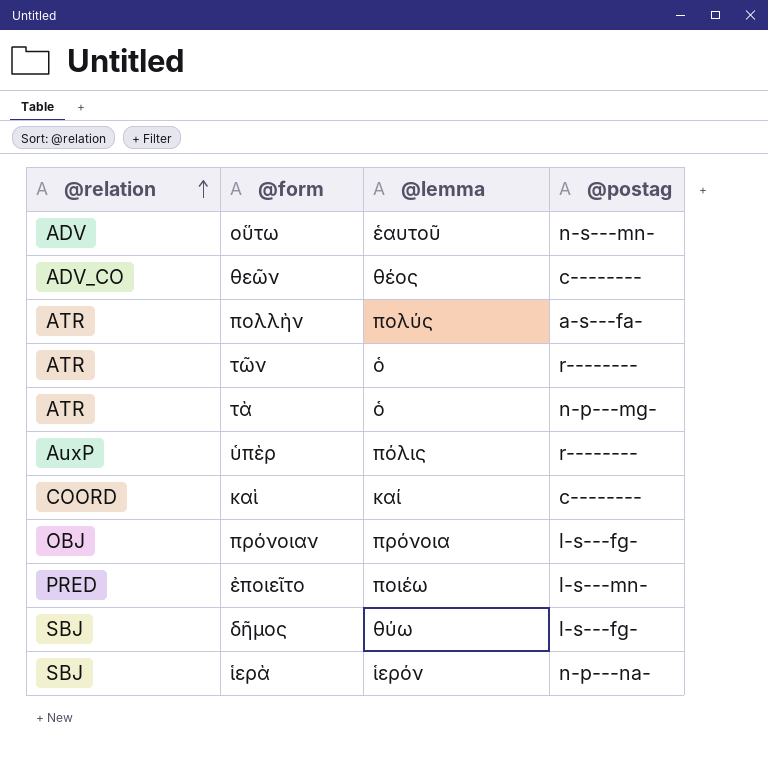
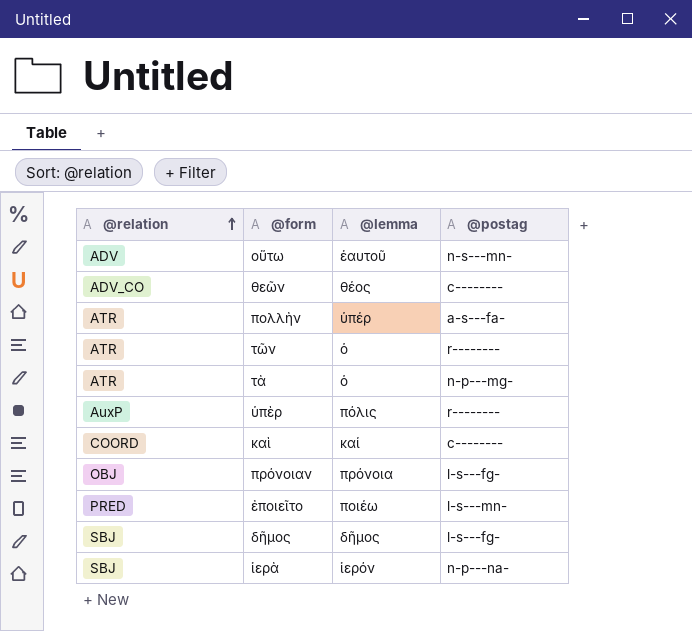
πολλὴν | @lemma: πολύς -> ὑπέρ
δῆμος | @lemma: θύω -> δῆμος

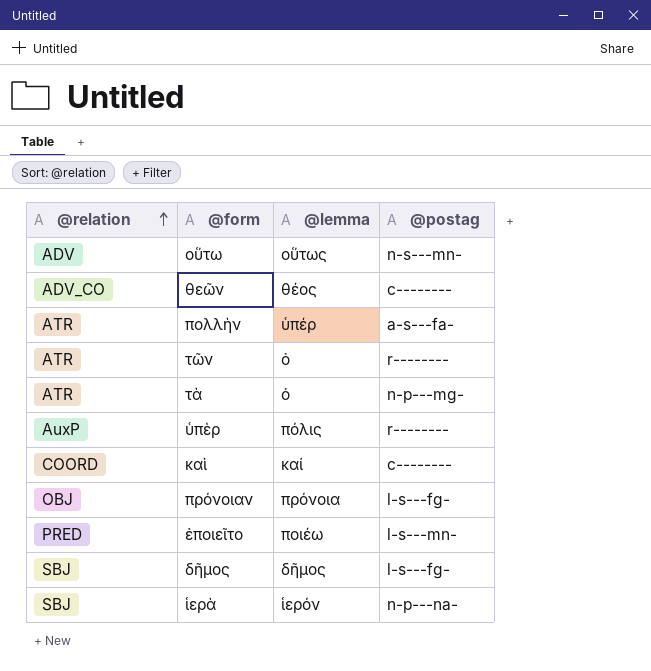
οὕτω | @lemma: ἑαυτοῦ -> οὕτως

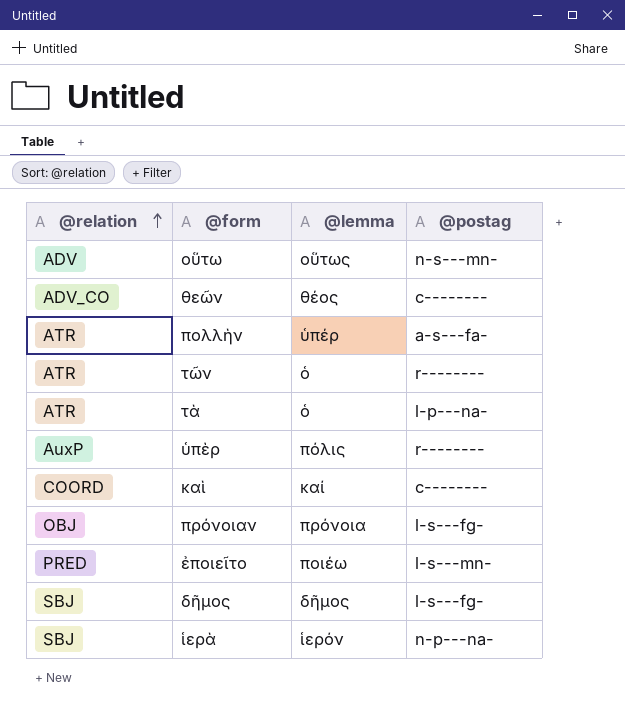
τὰ | @postag: n-p---mg- -> l-p---na-

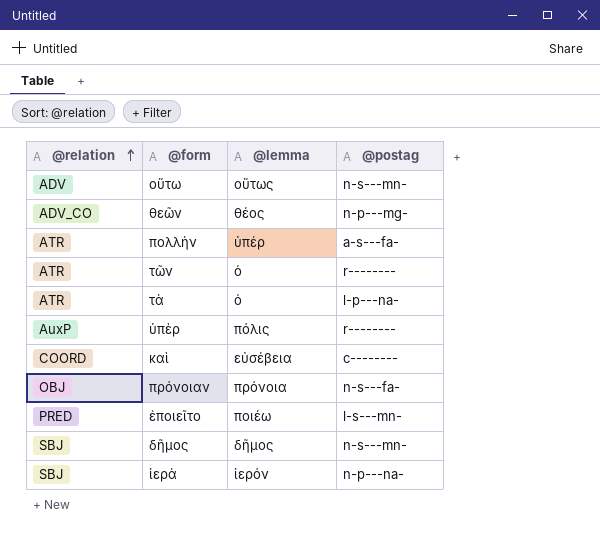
θεῶν | @postag: c-------- -> n-p---mg-
καὶ | @lemma: καί -> εὐσέβεια
πρόνοιαν | @postag: l-s---fg- -> n-s---fa-
δῆμος | @postag: l-s---fg- -> n-s---mn-

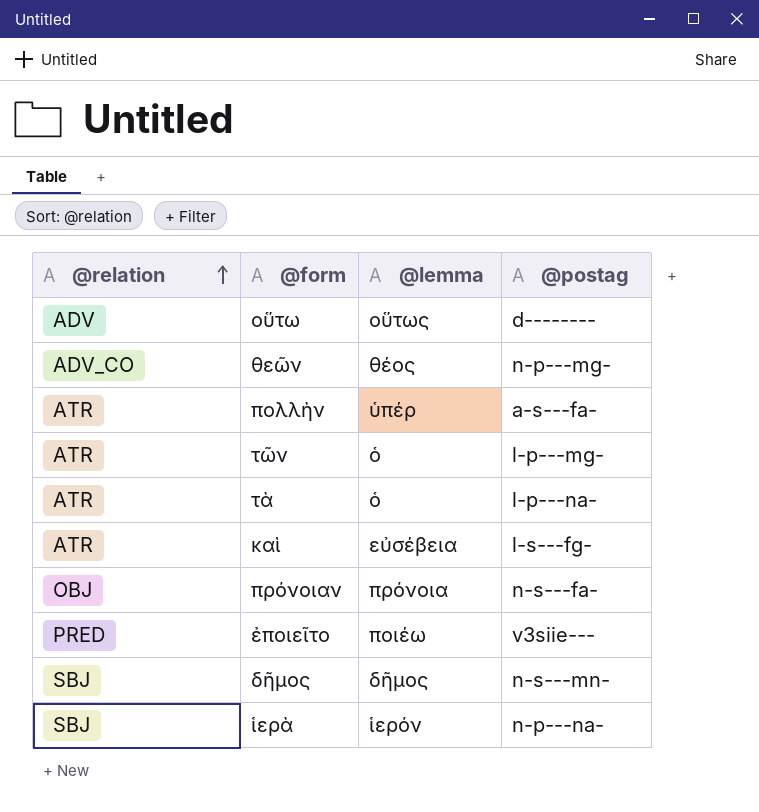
row ὑπὲρ: AuxP | πόλις | r-------- -> none
οὕτω | @postag: n-s---mn- -> d--------
τῶν | @postag: r-------- -> l-p---mg-
καὶ | @relation: COORD -> ATR
καὶ | @postag: c-------- -> l-s---fg-
ἐποιεῖτο | @postag: l-s---mn- -> v3siie---

